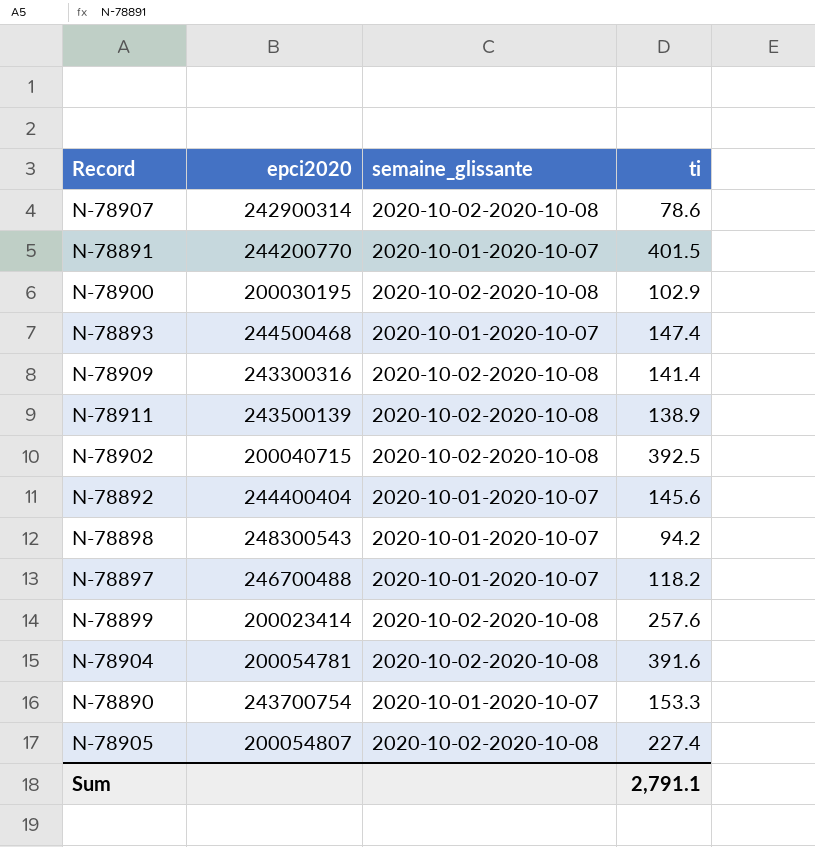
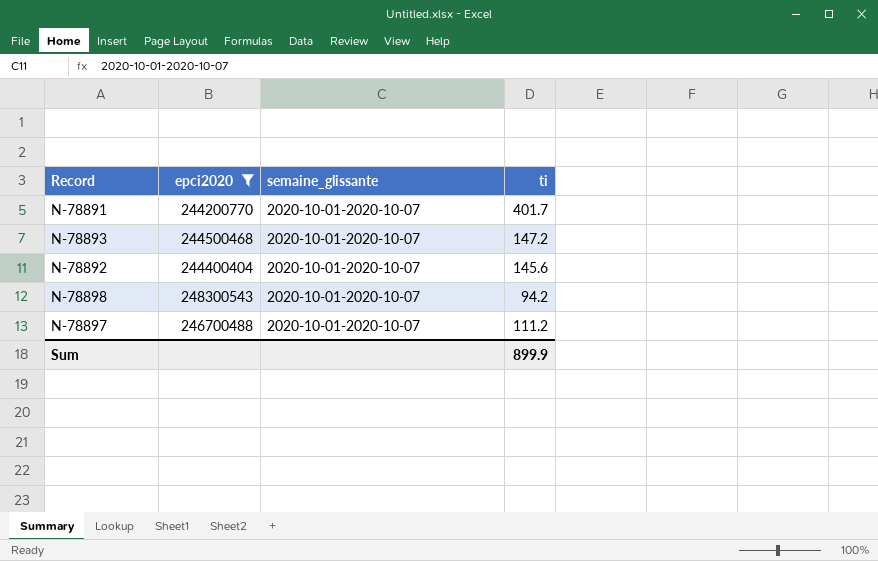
filter: none -> epci2020 >= 244200770
N-78891 | ti: 401.5 -> 401.7
N-78893 | ti: 147.4 -> 147.2
N-78897 | ti: 118.2 -> 111.2
Sum | ti: 2,791.1 -> 899.9

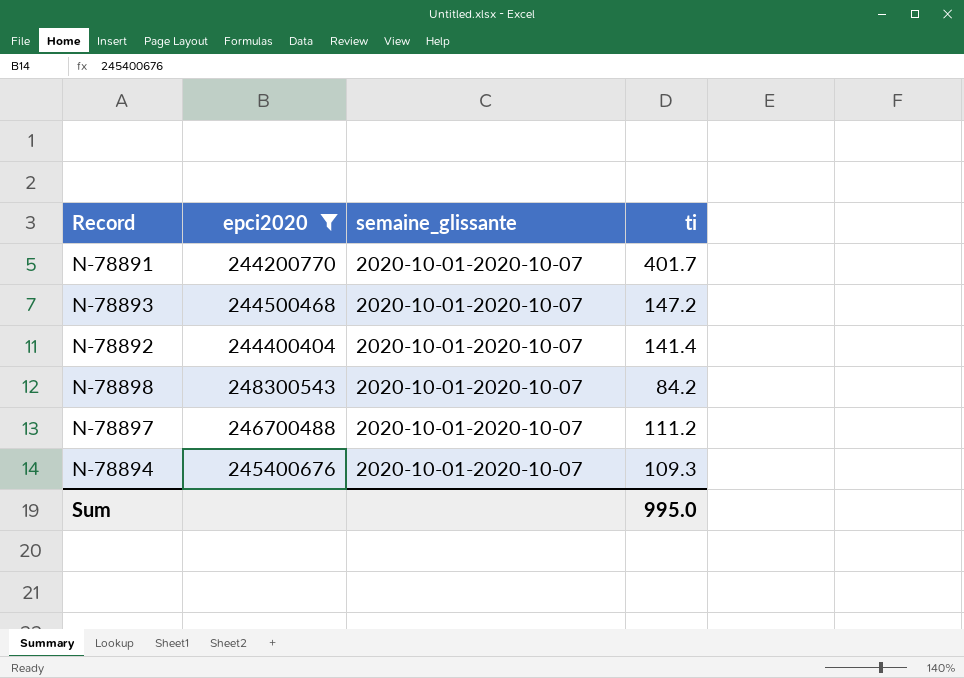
N-78892 | ti: 145.6 -> 141.4
N-78898 | ti: 94.2 -> 84.2
row N-78894: none -> 245400676 | 2020-10-01-2020-10-07 | 109.3
Sum | ti: 899.9 -> 995.0

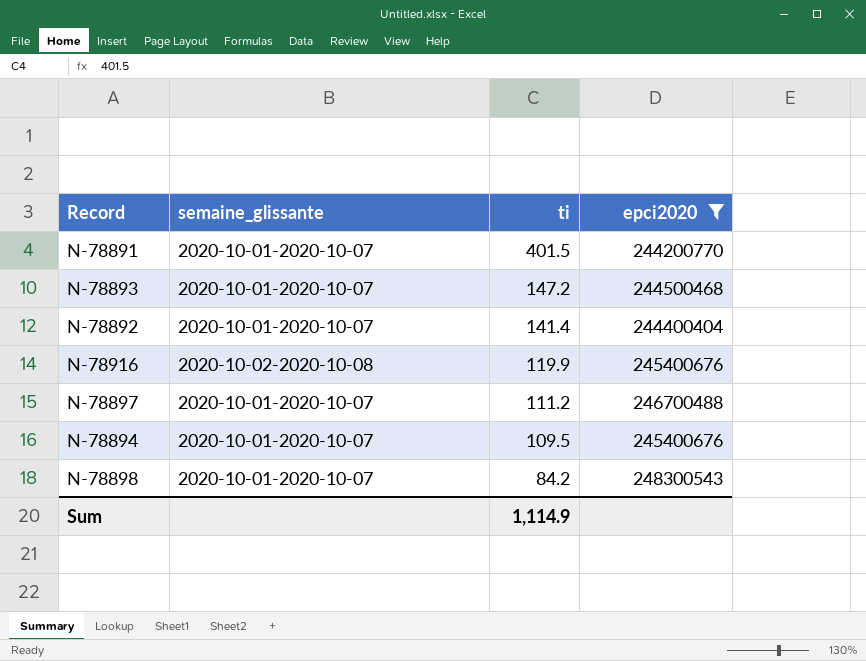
row order: none -> ti descending
column epci2020 | position: 2 -> 4
N-78891 | ti: 401.7 -> 401.5
row N-78916: none -> 2020-10-02-2020-10-08 | 119.9 | 245400676
N-78894 | ti: 109.3 -> 109.5
Sum | ti: 995.0 -> 1,114.9

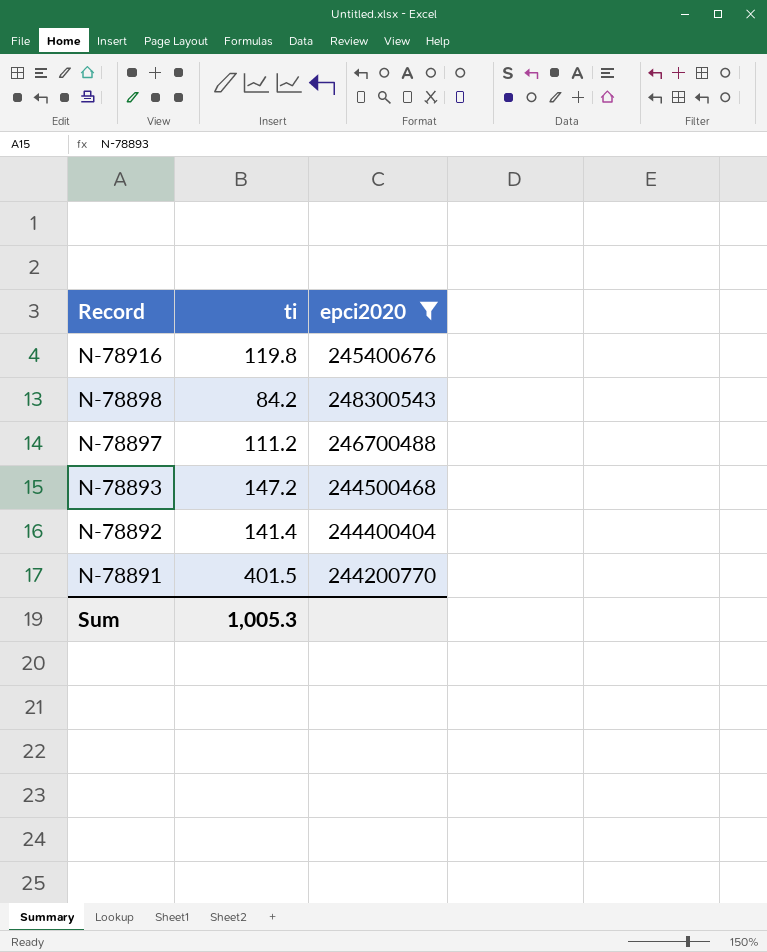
row order: ti descending -> Record descending
column semaine_glissante | position: 2 -> none
row N-78894: 2020-10-01-2020-10-07 | 109.5 | 245400676 -> none
N-78916 | ti: 119.9 -> 119.8
Sum | ti: 1,114.9 -> 1,005.3

